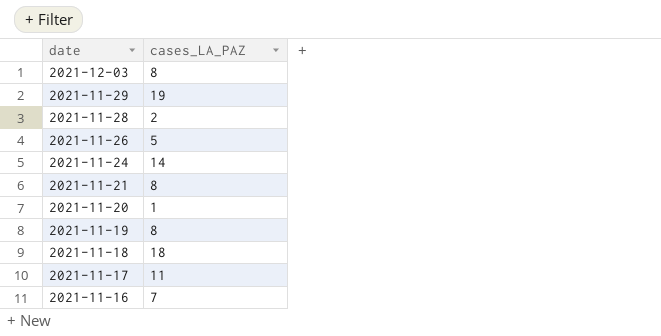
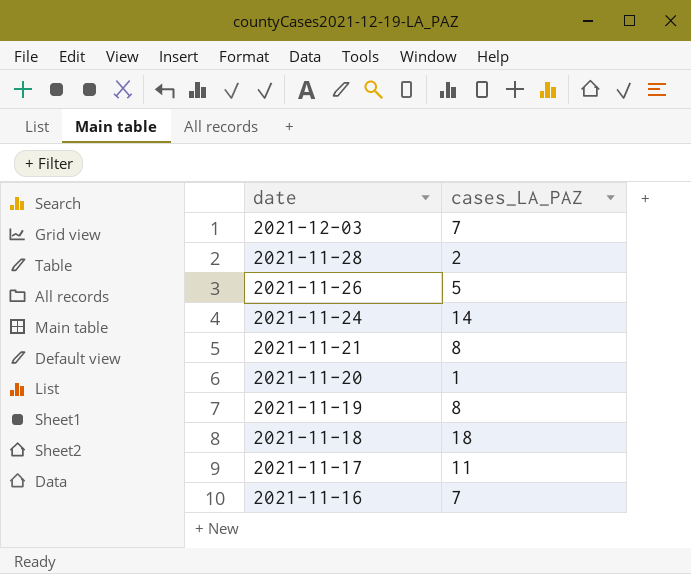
row 2021-11-29: 19 -> none
2021-12-03 | cases_LA_PAZ: 8 -> 7

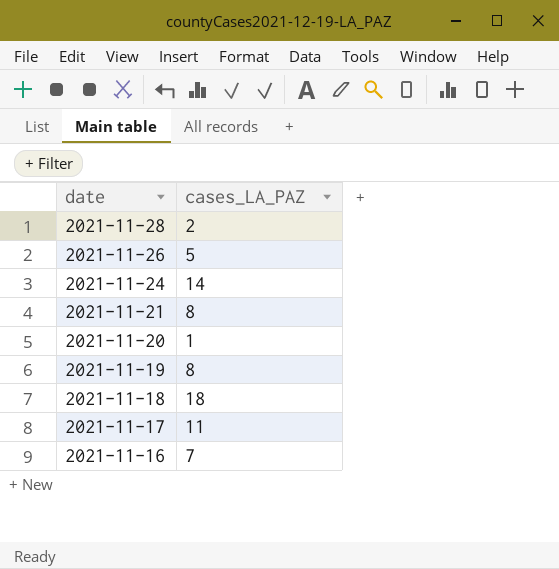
row 2021-12-03: 7 -> none

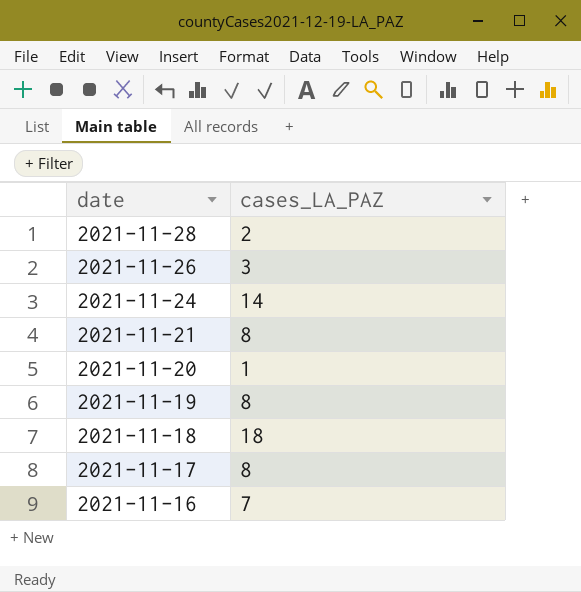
2021-11-26 | cases_LA_PAZ: 5 -> 3
2021-11-17 | cases_LA_PAZ: 11 -> 8

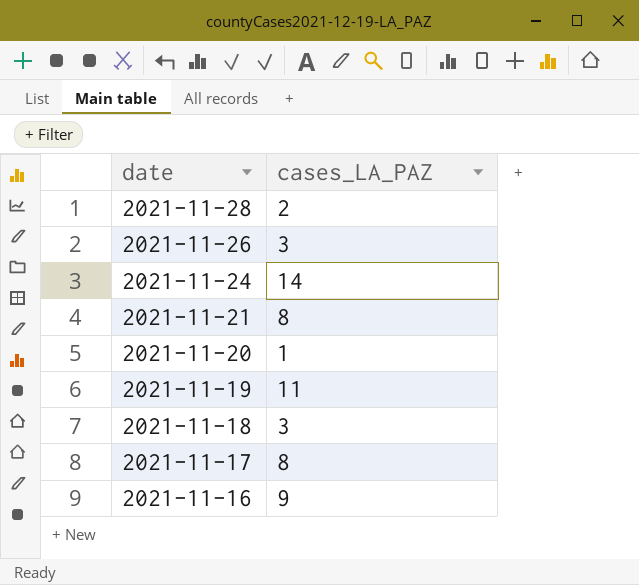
2021-11-19 | cases_LA_PAZ: 8 -> 11
2021-11-18 | cases_LA_PAZ: 18 -> 3
2021-11-16 | cases_LA_PAZ: 7 -> 9

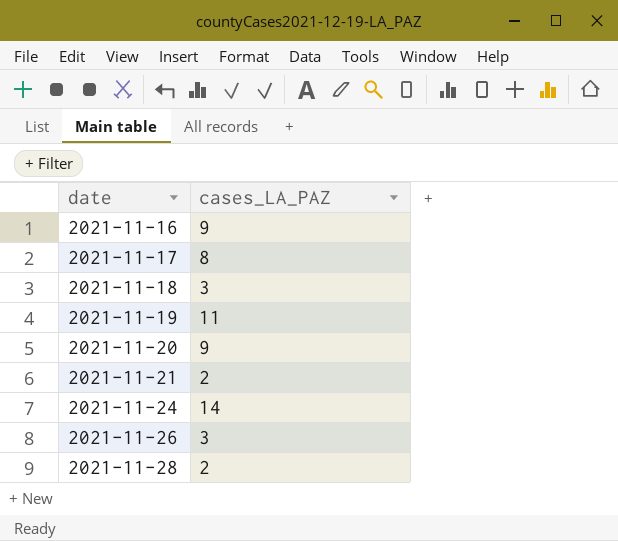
row order: date descending -> date ascending
2021-11-20 | cases_LA_PAZ: 1 -> 9
2021-11-21 | cases_LA_PAZ: 8 -> 2

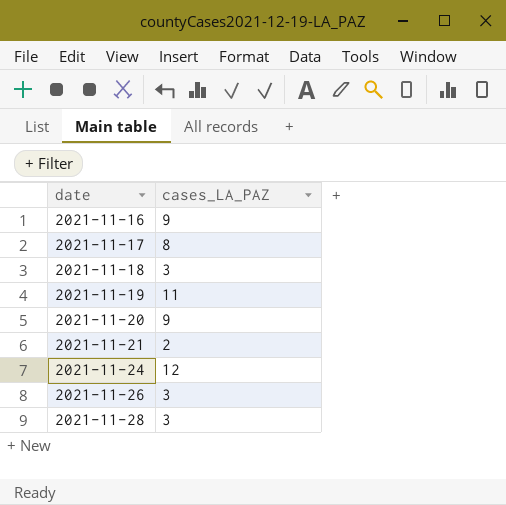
2021-11-24 | cases_LA_PAZ: 14 -> 12
2021-11-28 | cases_LA_PAZ: 2 -> 3

